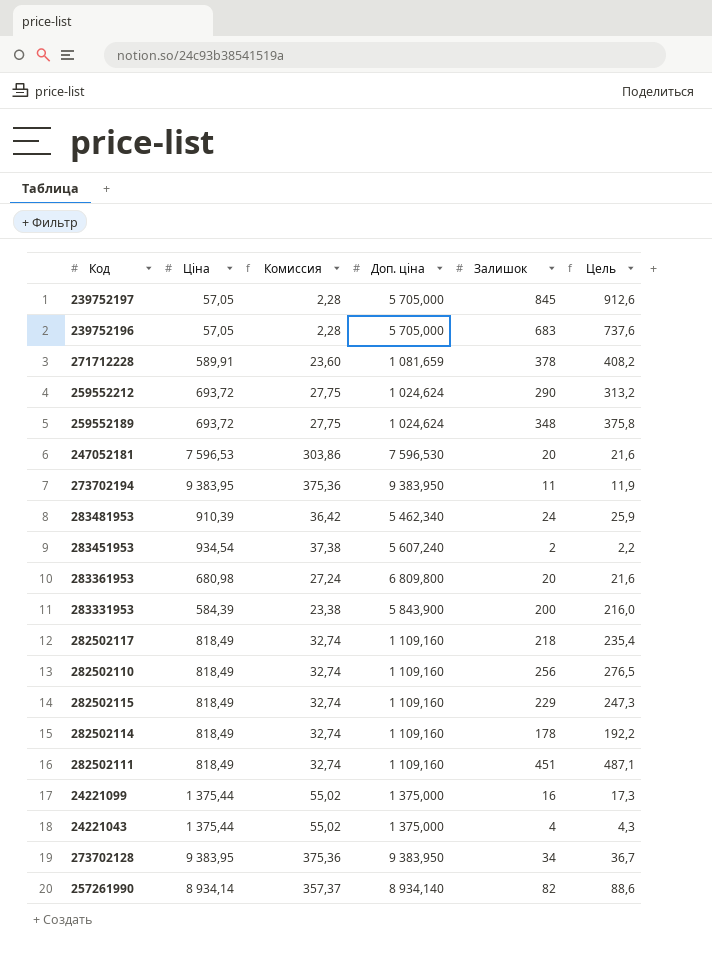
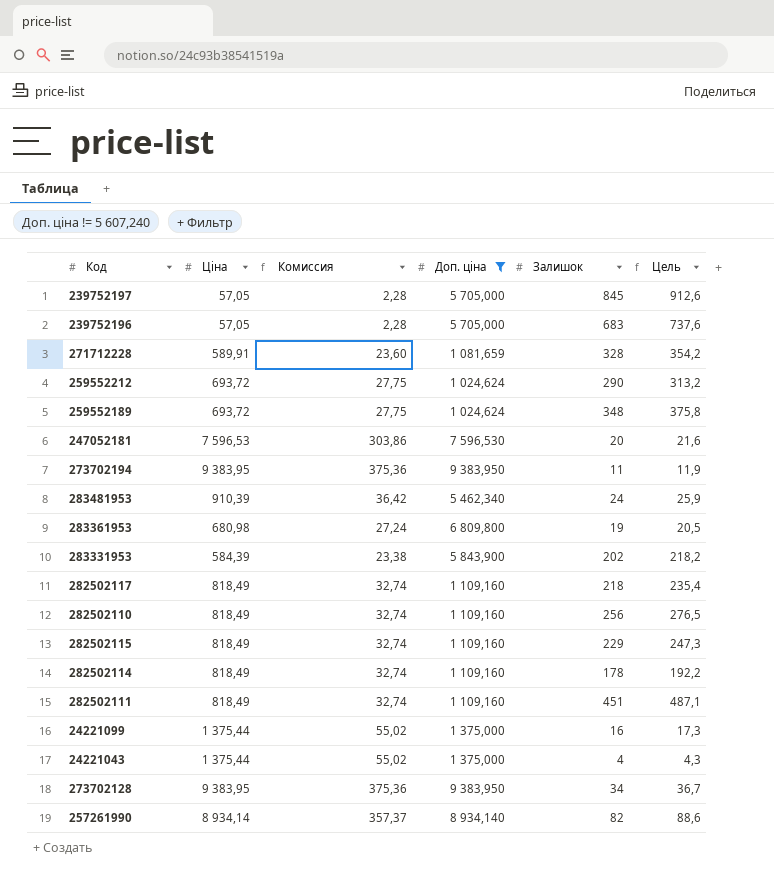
filter: none -> Доп. ціна != 5 607,240
271712228 | Залишок: 378 -> 328
271712228 | Цель: 408,2 -> 354,2
283361953 | Залишок: 20 -> 19
283361953 | Цель: 21,6 -> 20,5
283331953 | Залишок: 200 -> 202
283331953 | Цель: 216,0 -> 218,2

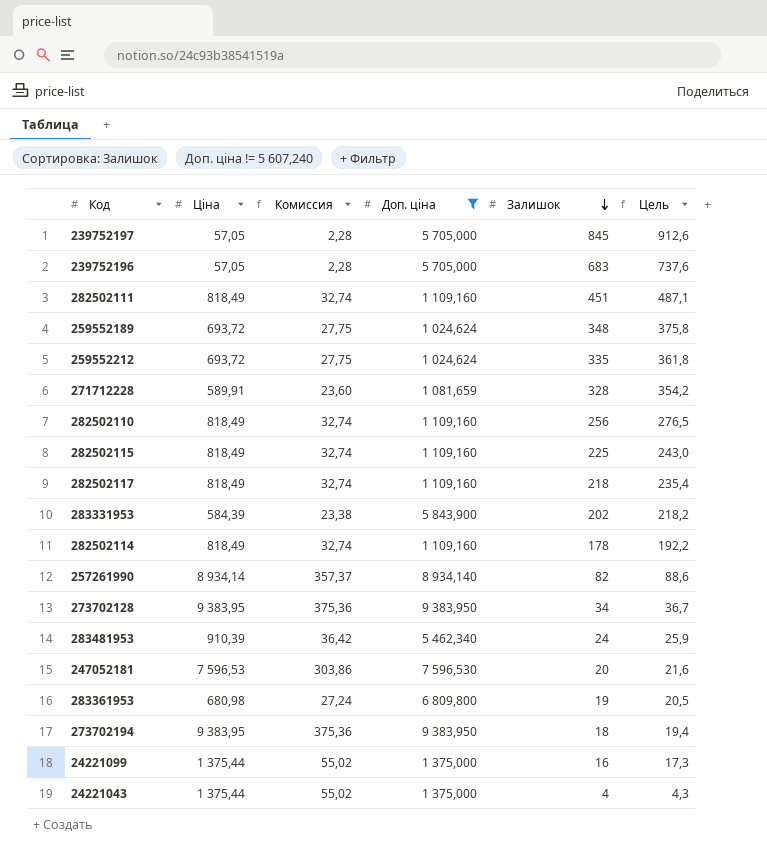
row order: none -> Залишок descending
259552212 | Залишок: 290 -> 335
259552212 | Цель: 313,2 -> 361,8
282502115 | Залишок: 229 -> 225
282502115 | Цель: 247,3 -> 243,0
273702194 | Залишок: 11 -> 18
273702194 | Цель: 11,9 -> 19,4

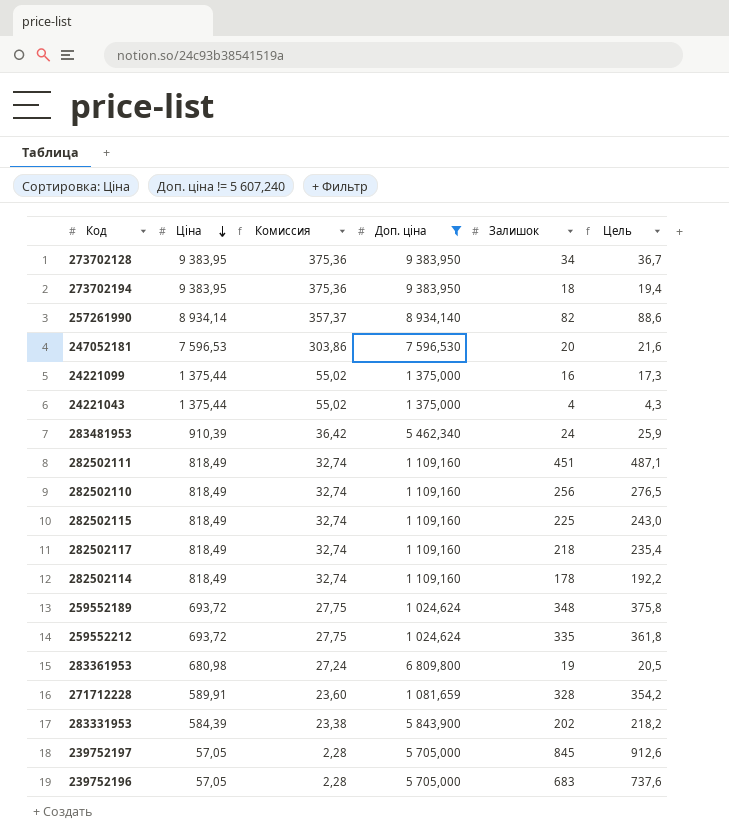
row order: Залишок descending -> Ціна descending

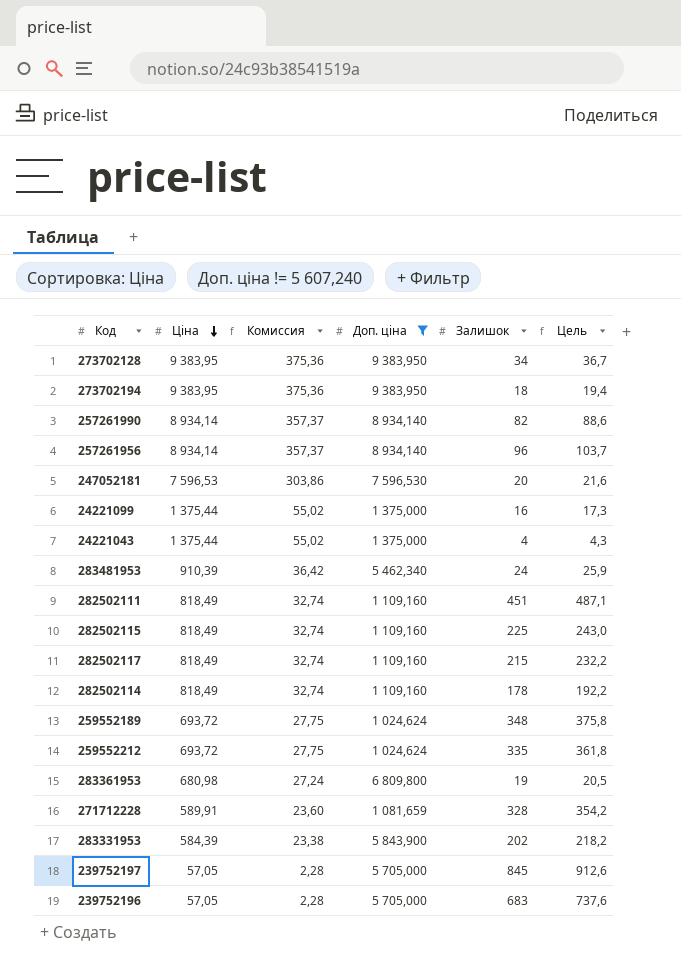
row 282502110: 818,49 | 32,74 | 1 109,160 | 256 | 276,5 -> none
row 257261956: none -> 8 934,14 | 357,37 | 8 934,140 | 96 | 103,7
282502117 | Залишок: 218 -> 215
282502117 | Цель: 235,4 -> 232,2

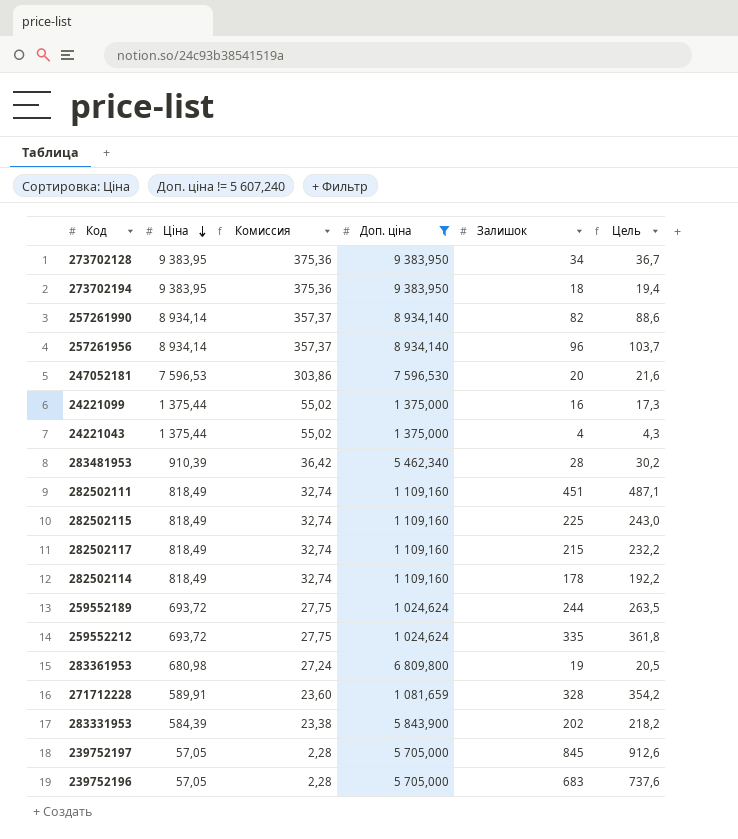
283481953 | Залишок: 24 -> 28
283481953 | Цель: 25,9 -> 30,2
259552189 | Залишок: 348 -> 244
259552189 | Цель: 375,8 -> 263,5

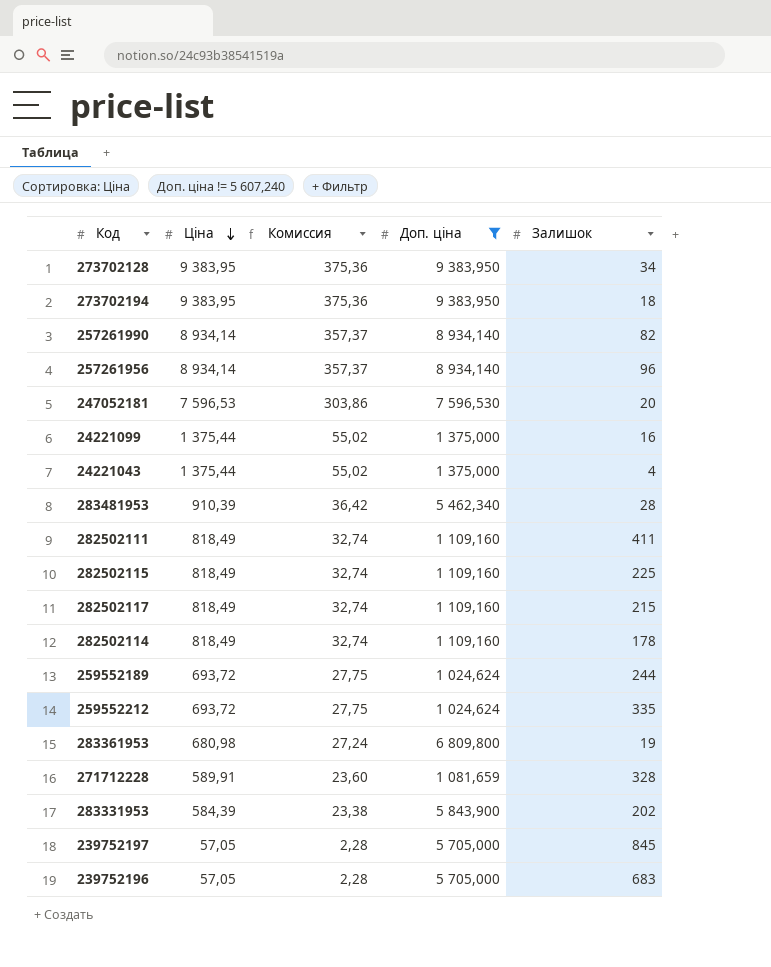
column Цель | formula: [Залишок] * 1,08 -> none
282502111 | Залишок: 451 -> 411

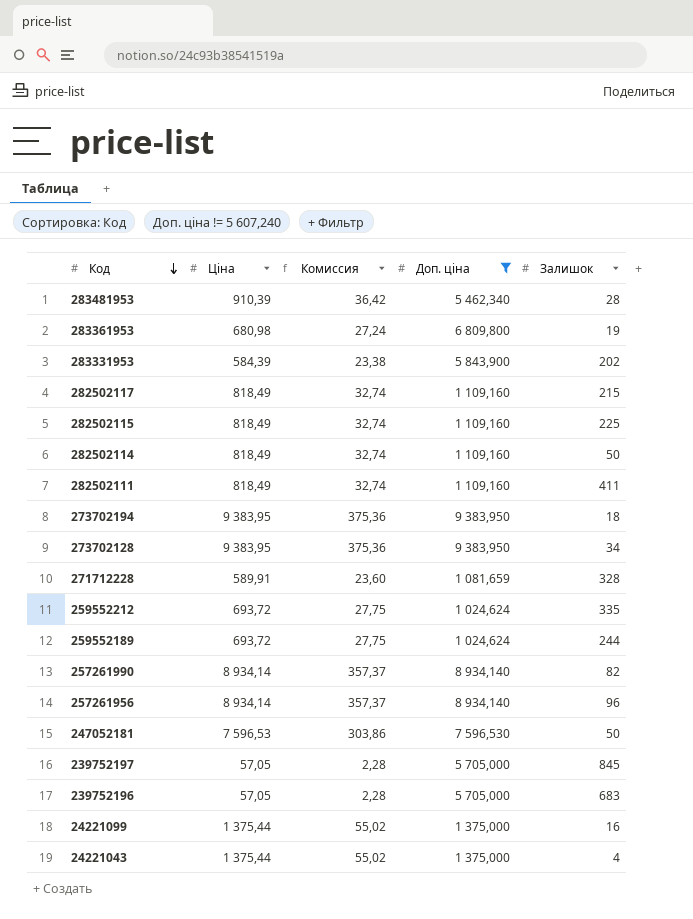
row order: Ціна descending -> Код descending
282502114 | Залишок: 178 -> 50
247052181 | Залишок: 20 -> 50

